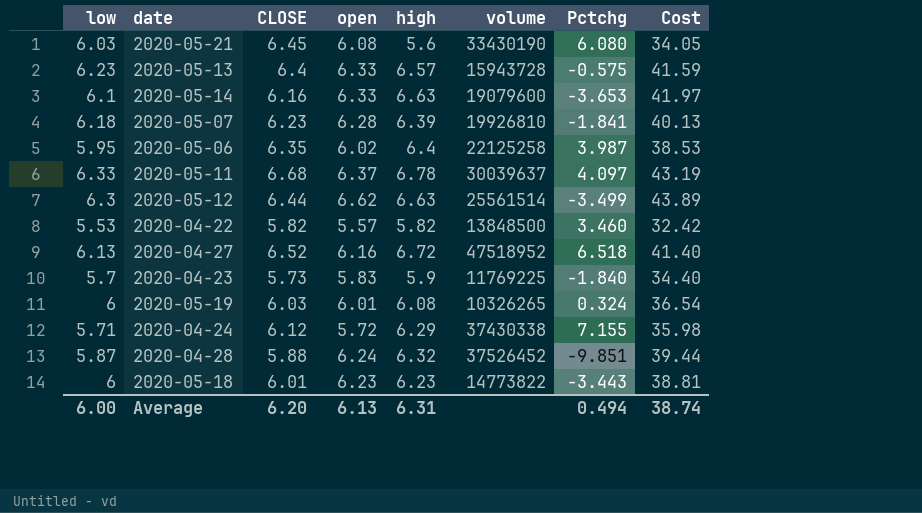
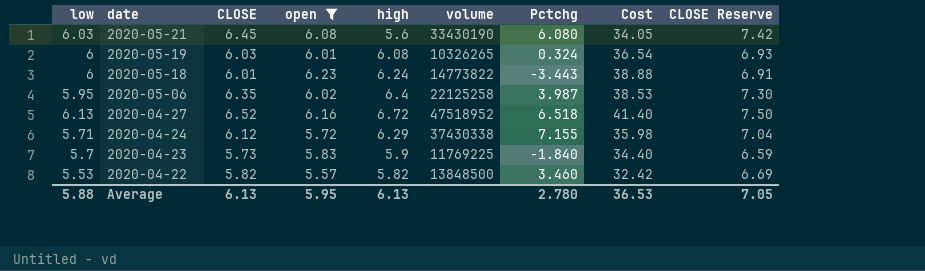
filter: none -> open <= 6.23
row order: none -> date descending
column CLOSE Reserve | formula: none -> [CLOSE] * 1.15
2020-05-18 | high: 6.23 -> 6.24
2020-05-18 | Cost: 38.81 -> 38.88
Average | low: 6.00 -> 5.88
Average | CLOSE: 6.20 -> 6.13
Average | open: 6.13 -> 5.95
Average | high: 6.31 -> 6.13
Average | Pctchg: 0.494 -> 2.780
Average | Cost: 38.74 -> 36.53

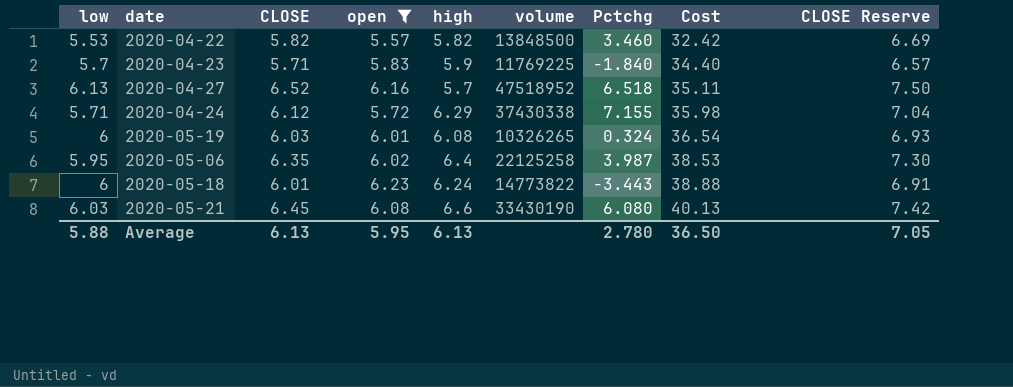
row order: date descending -> Cost ascending
2020-04-23 | CLOSE: 5.73 -> 5.71
2020-04-23 | CLOSE Reserve: 6.59 -> 6.57
2020-04-27 | high: 6.72 -> 5.7
2020-04-27 | Cost: 41.40 -> 35.11
2020-05-21 | high: 5.6 -> 6.6
2020-05-21 | Cost: 34.05 -> 40.13
Average | Cost: 36.53 -> 36.50

